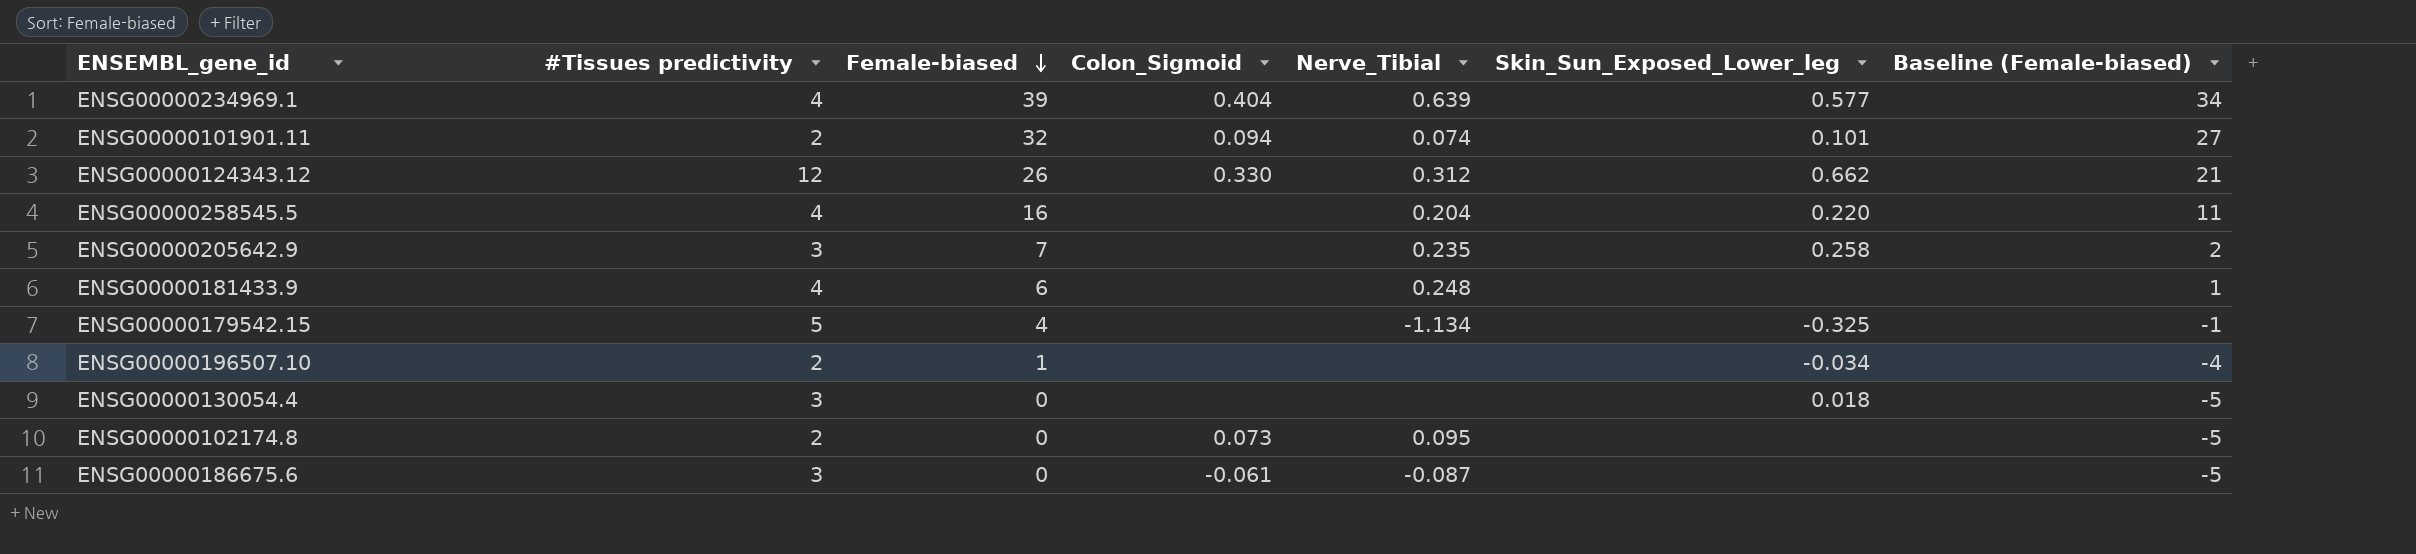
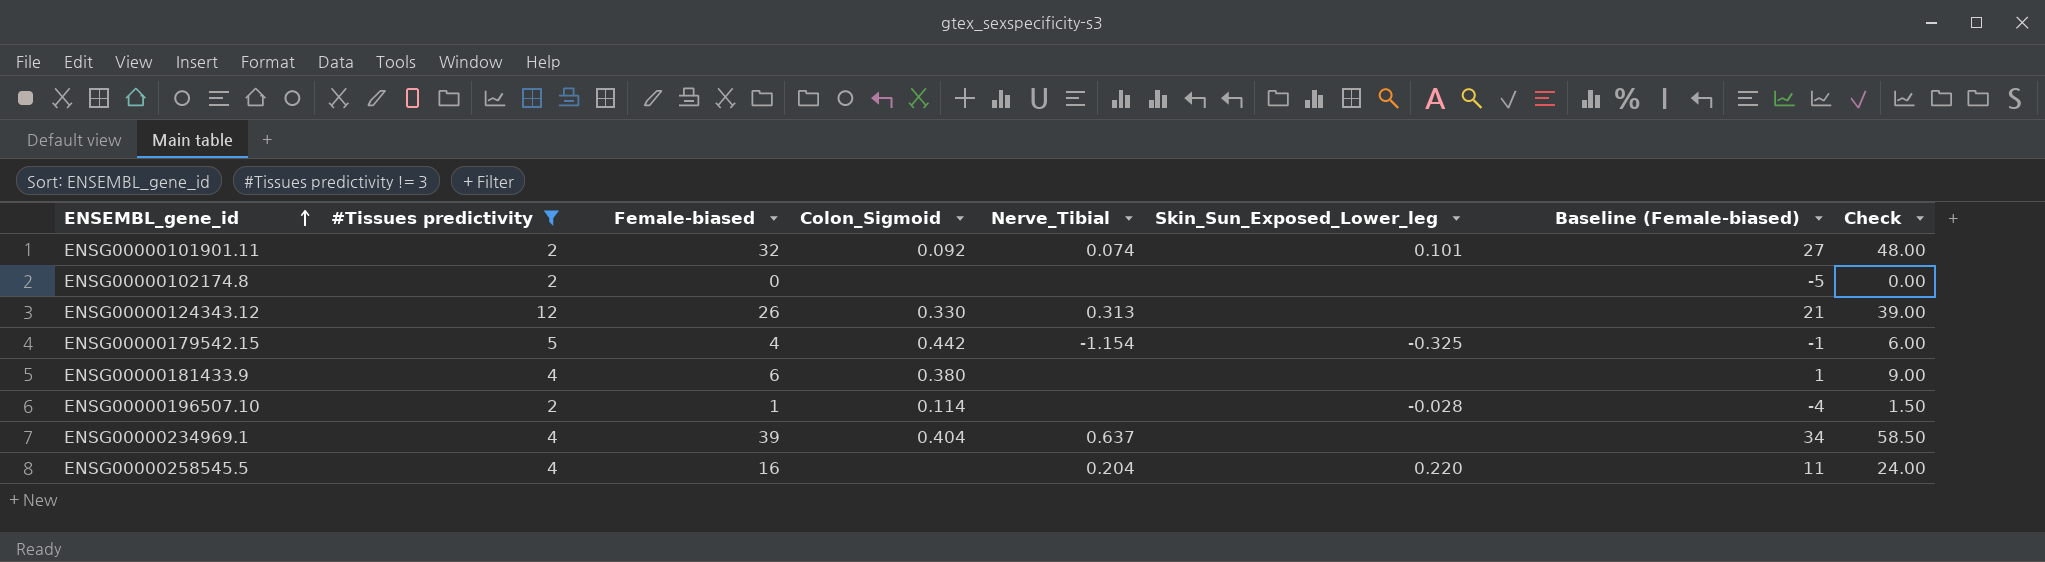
filter: none -> #Tissues predictivity != 3
row order: Female-biased descending -> ENSEMBL_gene_id ascending
column Check | formula: none -> [Female-biased] * 1.5
ENSG00000101901.11 | Colon_Sigmoid: 0.094 -> 0.092
ENSG00000102174.8 | Colon_Sigmoid: 0.073 -> none
ENSG00000102174.8 | Nerve_Tibial: 0.095 -> none
ENSG00000124343.12 | Nerve_Tibial: 0.312 -> 0.313
ENSG00000124343.12 | Skin_Sun_Exposed_Lower_leg: 0.662 -> none
ENSG00000179542.15 | Colon_Sigmoid: none -> 0.442
ENSG00000179542.15 | Nerve_Tibial: -1.134 -> -1.154
ENSG00000181433.9 | Colon_Sigmoid: none -> 0.380
ENSG00000181433.9 | Nerve_Tibial: 0.248 -> none
ENSG00000196507.10 | Colon_Sigmoid: none -> 0.114
ENSG00000196507.10 | Skin_Sun_Exposed_Lower_leg: -0.034 -> -0.028
ENSG00000234969.1 | Nerve_Tibial: 0.639 -> 0.637
ENSG00000234969.1 | Skin_Sun_Exposed_Lower_leg: 0.577 -> none

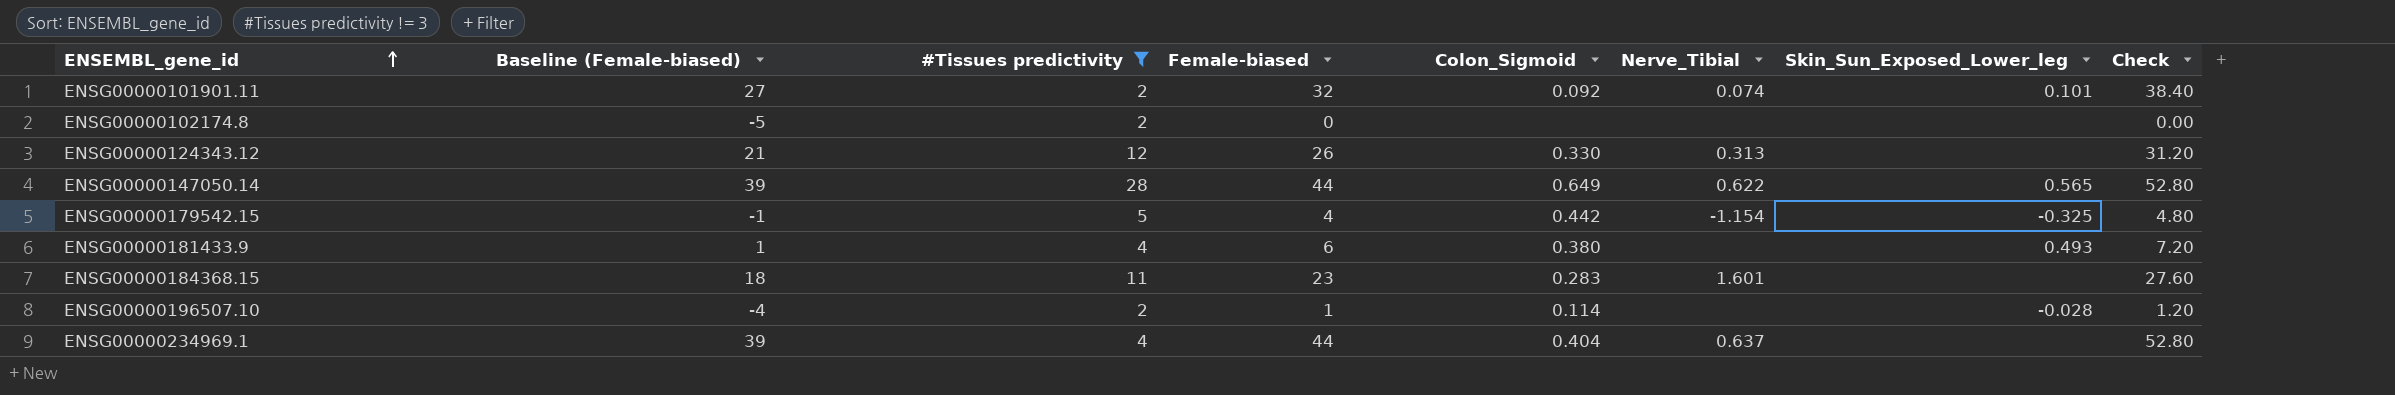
column Baseline (Female-biased) | position: 7 -> 2
column Check | formula: [Female-biased] * 1.5 -> [Female-biased] * 1.2
row ENSG00000258545.5: 4 | 16 | none | 0.204 | 0.220 | 11 | 24.00 -> none
row ENSG00000147050.14: none -> 39 | 28 | 44 | 0.649 | 0.622 | 0.565 | 52.80
ENSG00000181433.9 | Skin_Sun_Exposed_Lower_leg: none -> 0.493
row ENSG00000184368.15: none -> 18 | 11 | 23 | 0.283 | 1.601 | none | 27.60
ENSG00000234969.1 | Baseline (Female-biased): 34 -> 39
ENSG00000234969.1 | Female-biased: 39 -> 44

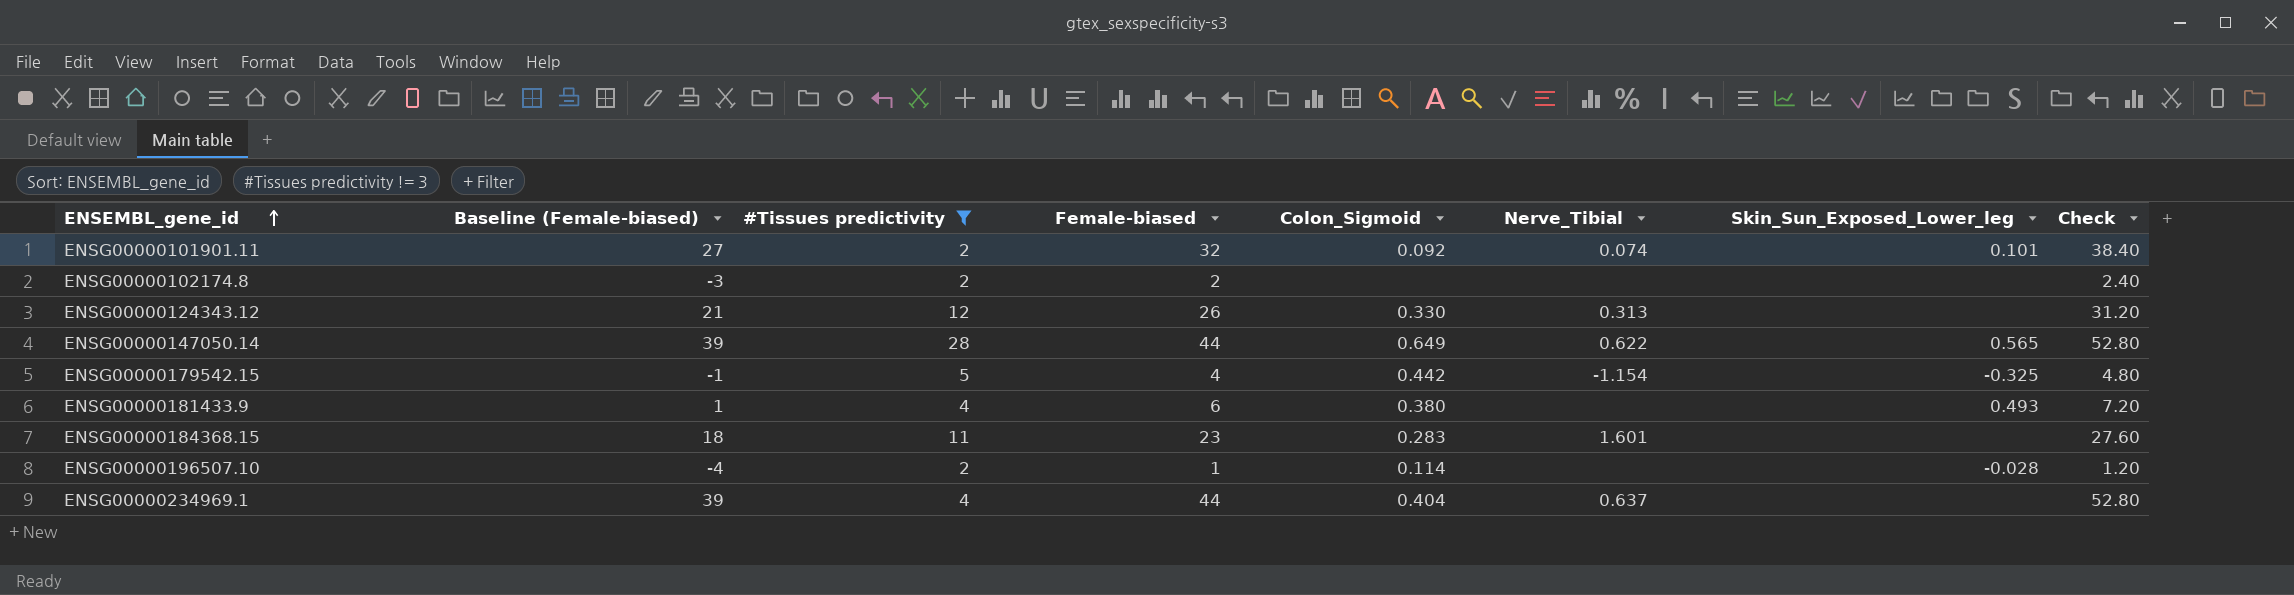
ENSG00000102174.8 | Baseline (Female-biased): -5 -> -3
ENSG00000102174.8 | Female-biased: 0 -> 2
ENSG00000102174.8 | Check: 0.00 -> 2.40

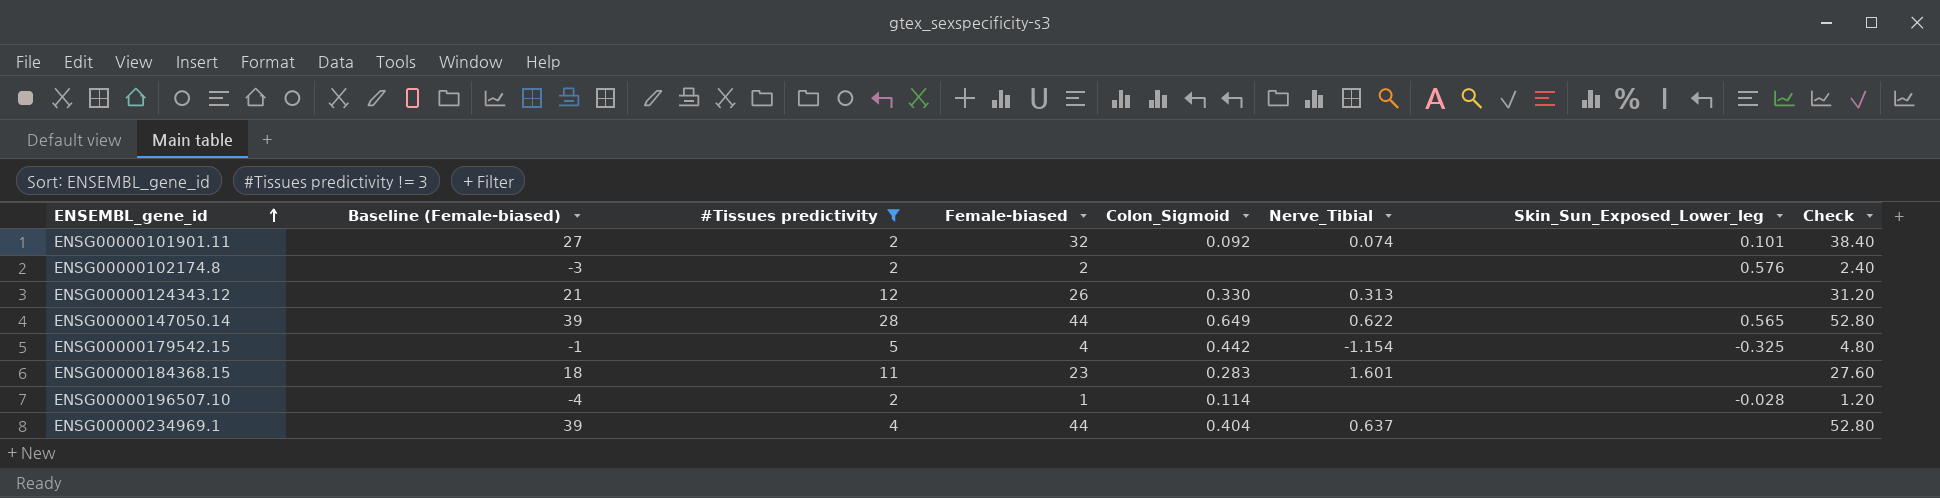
row ENSG00000181433.9: 1 | 4 | 6 | 0.380 | none | 0.493 | 7.20 -> none
ENSG00000102174.8 | Skin_Sun_Exposed_Lower_leg: none -> 0.576

